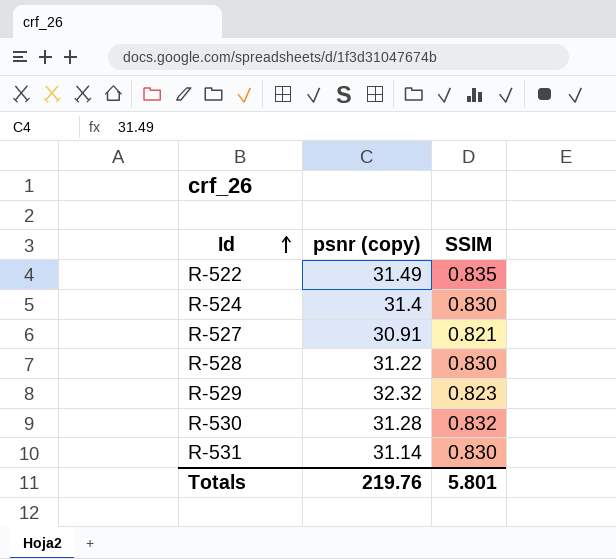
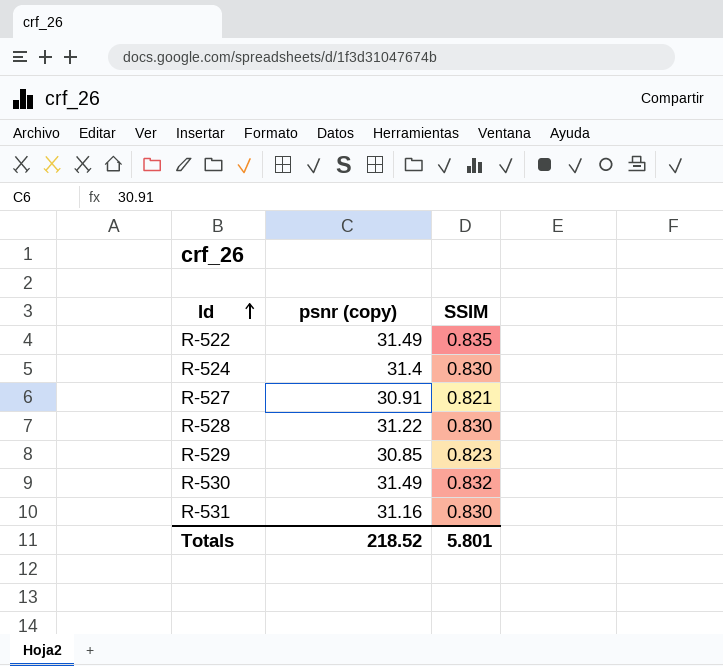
R-529 | psnr (copy): 32.32 -> 30.85
R-530 | psnr (copy): 31.28 -> 31.49
R-531 | psnr (copy): 31.14 -> 31.16
Totals | psnr (copy): 219.76 -> 218.52

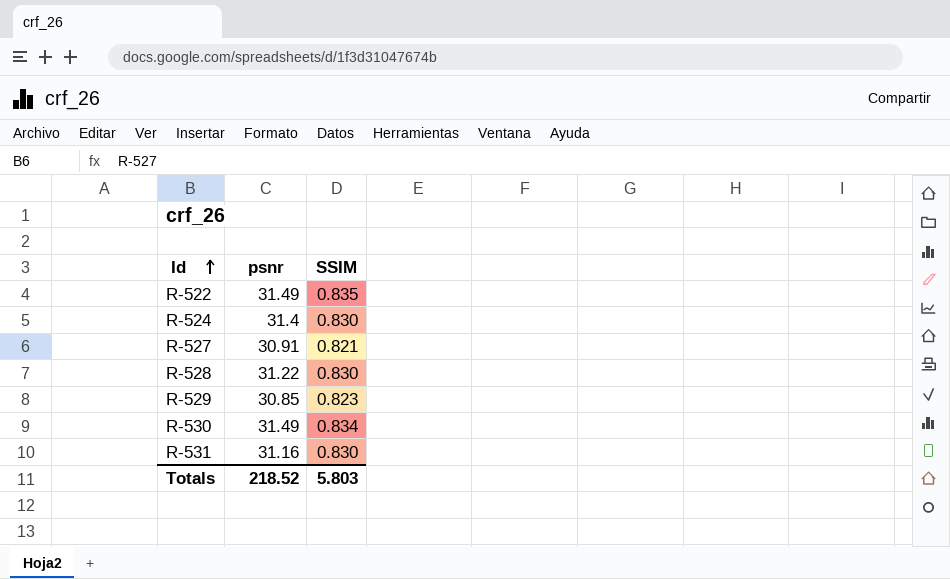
column name: psnr (copy) -> psnr
R-530 | SSIM: 0.832 -> 0.834
Totals | SSIM: 5.801 -> 5.803

